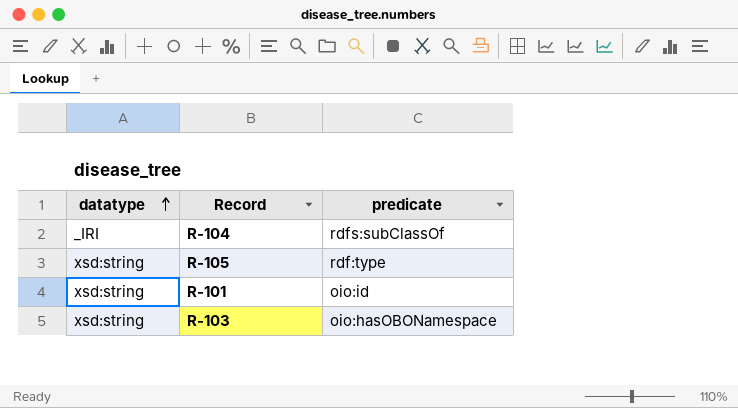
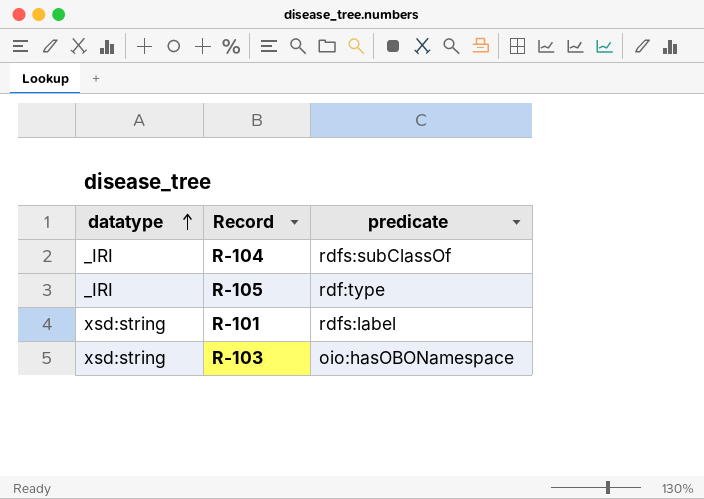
R-105 | datatype: xsd:string -> _IRI
R-101 | predicate: oio:id -> rdfs:label

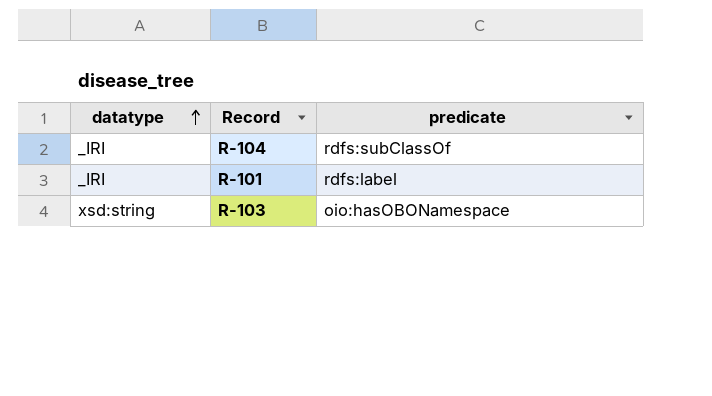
row R-105: _IRI | rdf:type -> none
R-101 | datatype: xsd:string -> _IRI

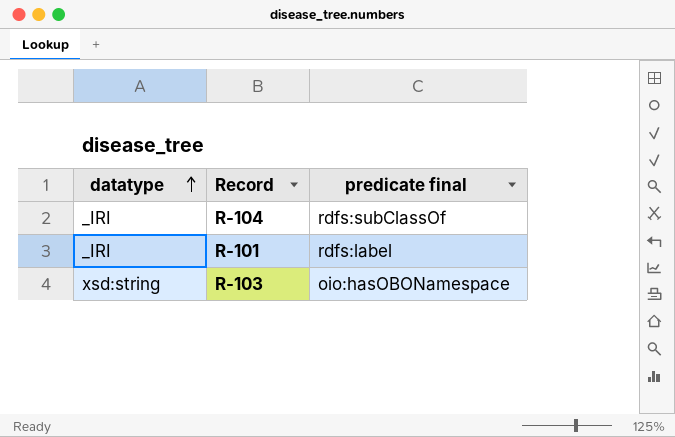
column name: predicate -> predicate final

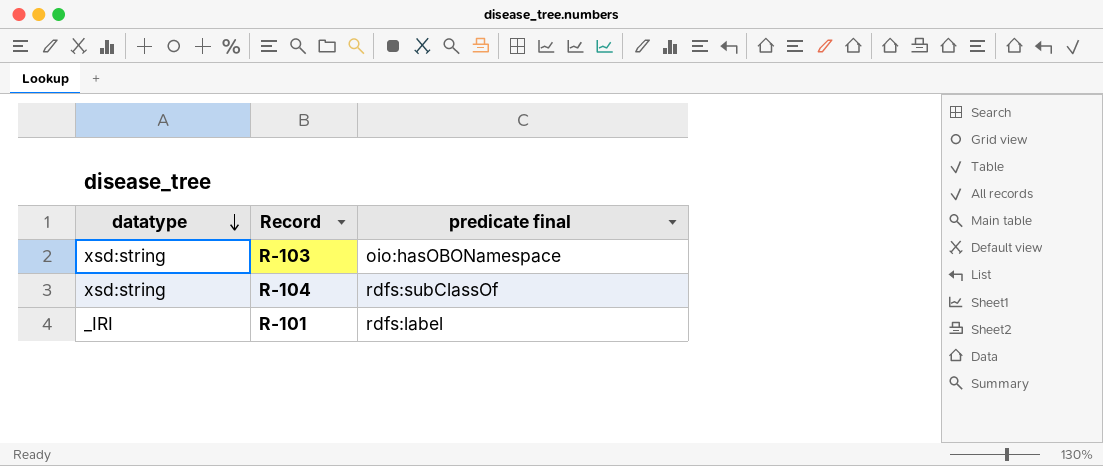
row order: datatype ascending -> datatype descending
R-104 | datatype: _IRI -> xsd:string

